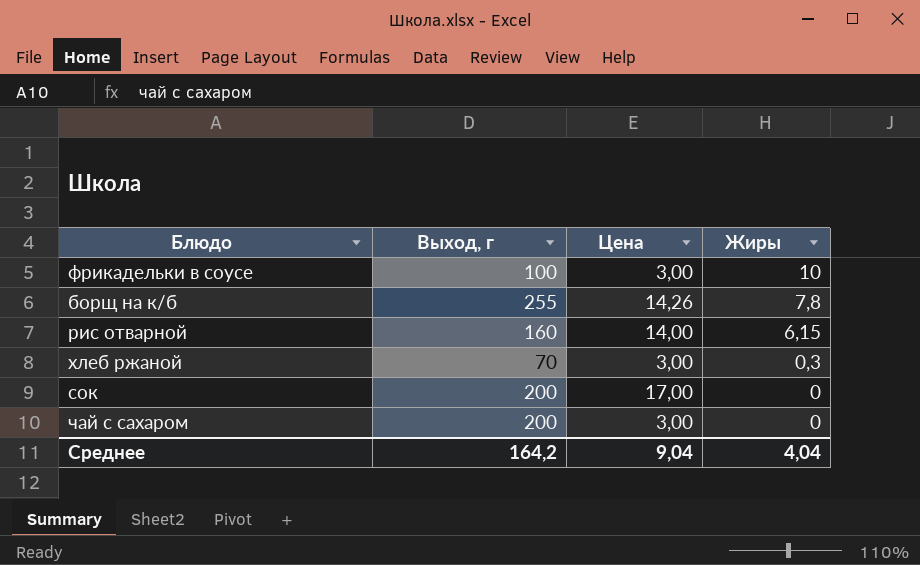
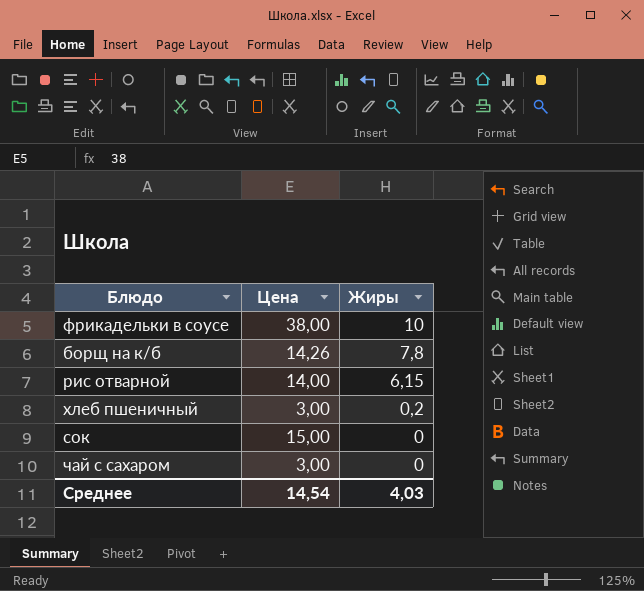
column Выход, г | position: 2 -> none
row хлеб ржаной: 70 | 3,00 | 0,3 -> none
фрикадельки в соусе | Цена: 3,00 -> 38,00
row хлеб пшеничный: none -> 3,00 | 0,2
сок | Цена: 17,00 -> 15,00
Среднее | Цена: 9,04 -> 14,54
Среднее | Жиры: 4,04 -> 4,03

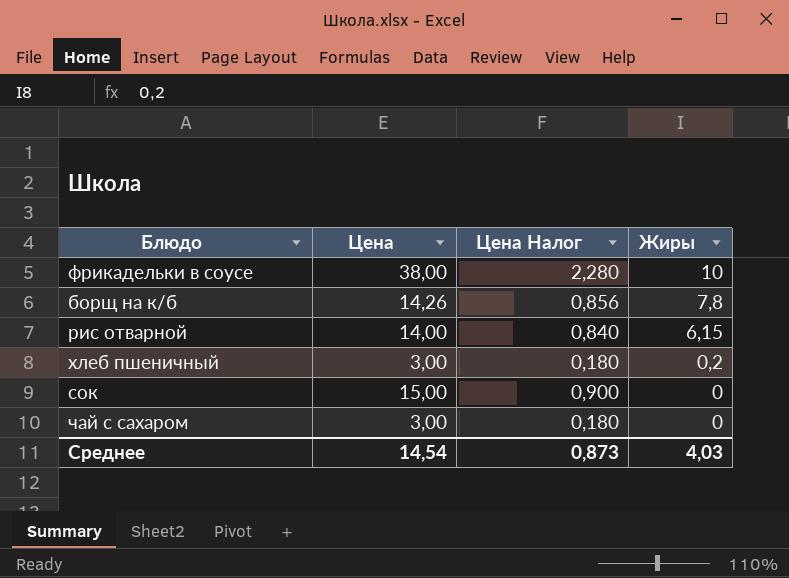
column Цена Налог | formula: none -> [Цена] * 0,06

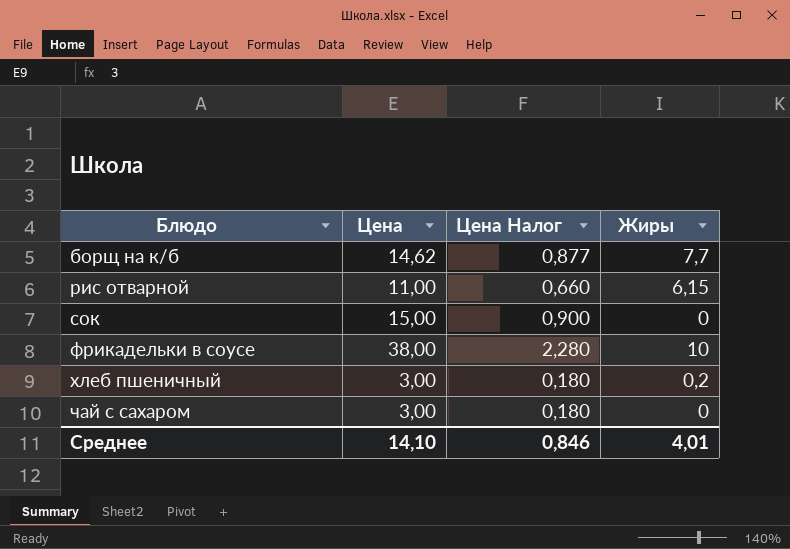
row order: Жиры descending -> Блюдо ascending
борщ на к/б | Цена: 14,26 -> 14,62
борщ на к/б | Цена Налог: 0,856 -> 0,877
борщ на к/б | Жиры: 7,8 -> 7,7
рис отварной | Цена: 14,00 -> 11,00
рис отварной | Цена Налог: 0,840 -> 0,660
Среднее | Цена: 14,54 -> 14,10
Среднее | Цена Налог: 0,873 -> 0,846
Среднее | Жиры: 4,03 -> 4,01

